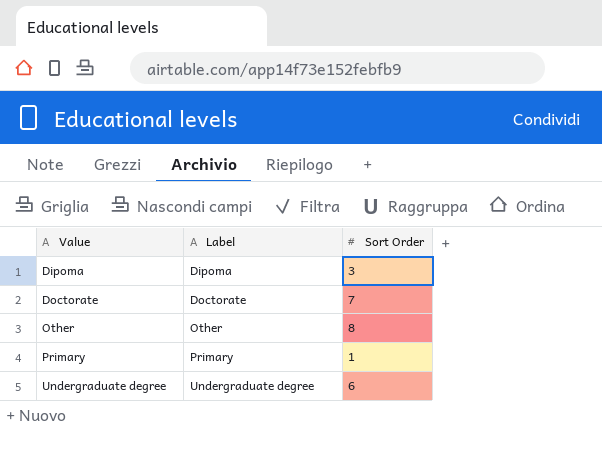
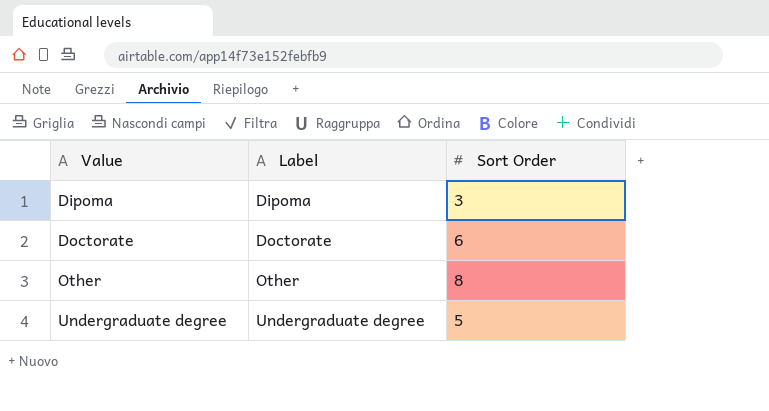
row Primary: Primary | 1 -> none
Doctorate | Sort Order: 7 -> 6
Undergraduate degree | Sort Order: 6 -> 5

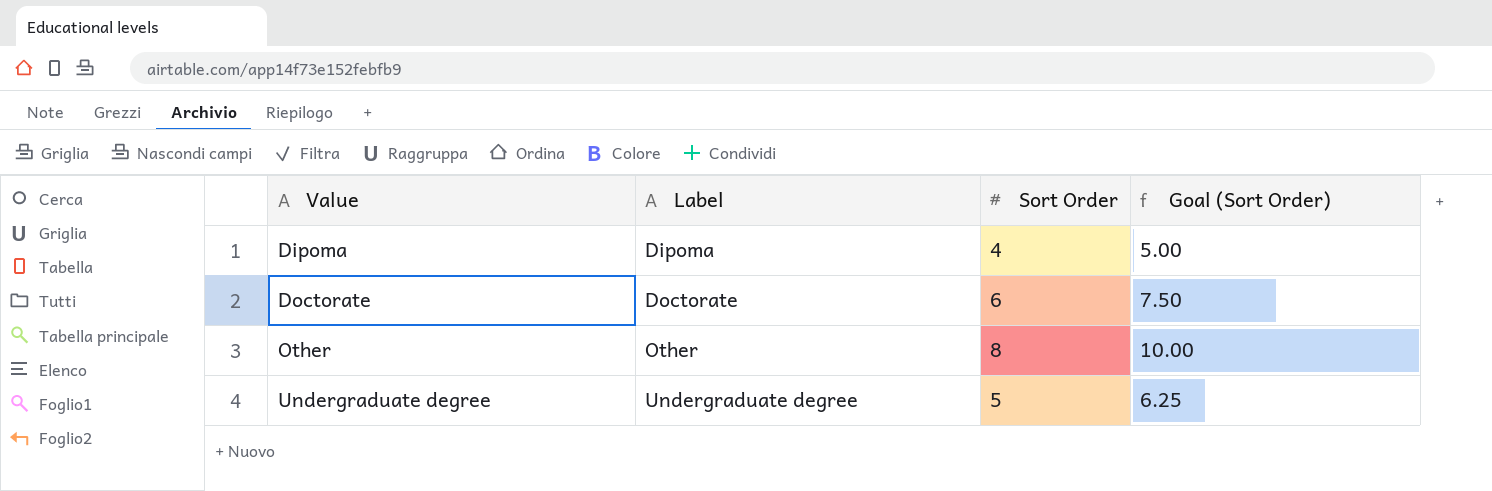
column Goal (Sort Order) | formula: none -> [Sort Order] * 1.25
Dipoma | Sort Order: 3 -> 4

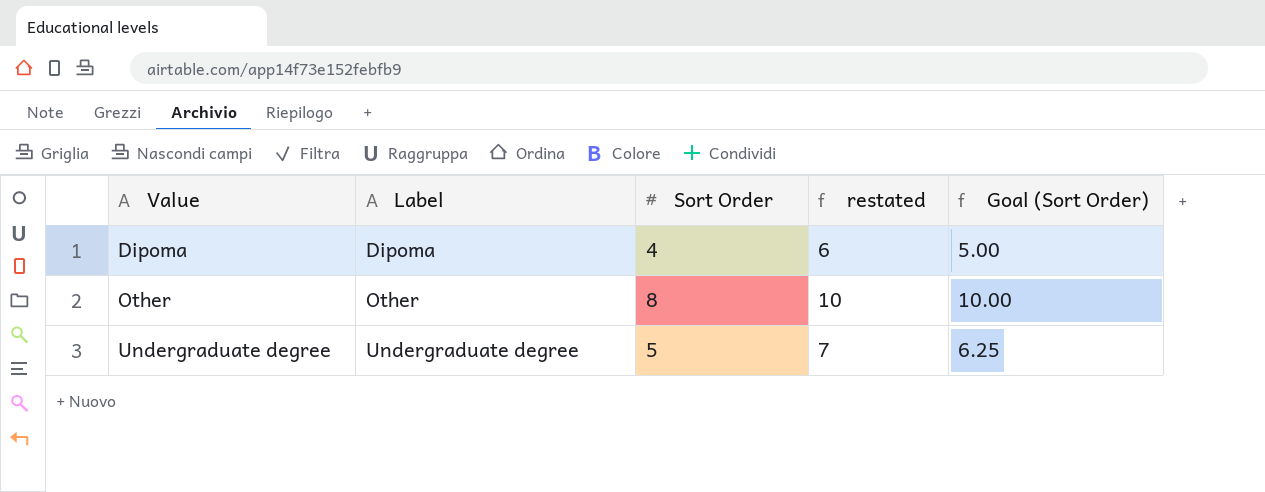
column restated | formula: none -> [Sort Order] + 2
row Doctorate: Doctorate | 6 | 7.50 -> none

